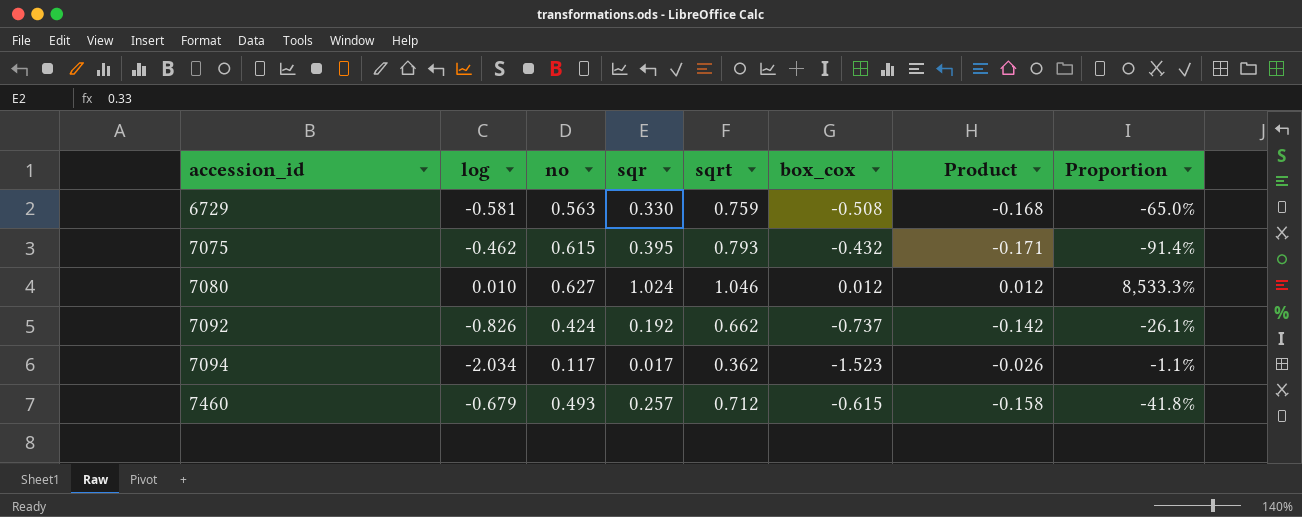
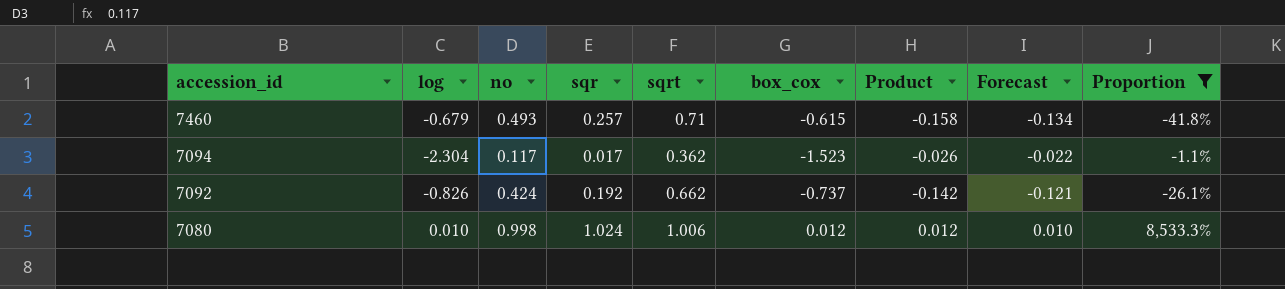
filter: none -> Proportion >= -41.8%
row order: accession_id ascending -> accession_id descending
column Forecast | formula: none -> [Product] * 0.85
7460 | sqrt: 0.712 -> 0.71
7094 | log: -2.034 -> -2.304
7080 | no: 0.627 -> 0.998
7080 | sqrt: 1.046 -> 1.006

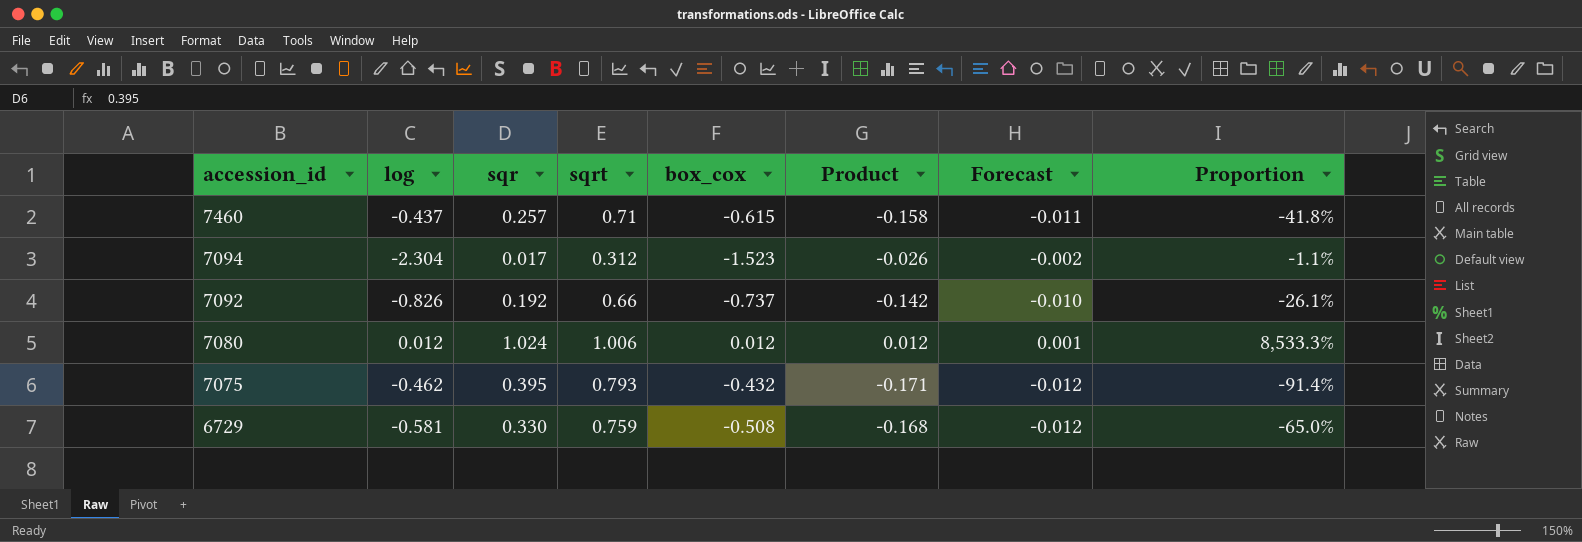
filter: Proportion >= -41.8% -> none
column no | position: 3 -> none
column Forecast | formula: [Product] * 0.85 -> [Product] * 0.07
7460 | log: -0.679 -> -0.437
7094 | sqrt: 0.362 -> 0.312
7092 | sqrt: 0.662 -> 0.66
7080 | log: 0.010 -> 0.012

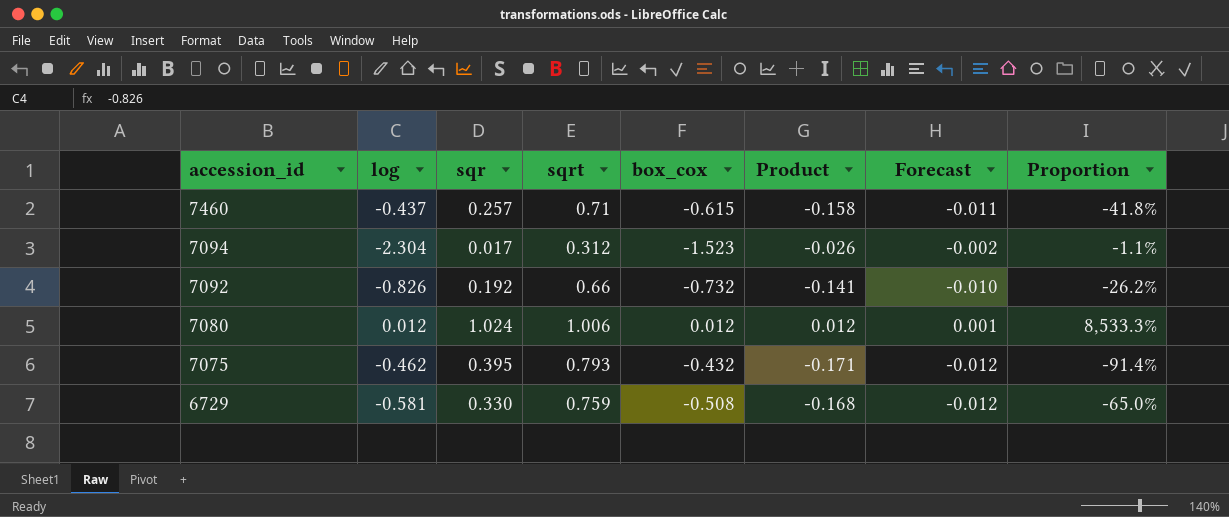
7092 | box_cox: -0.737 -> -0.732
7092 | Product: -0.142 -> -0.141
7092 | Proportion: -26.1% -> -26.2%

